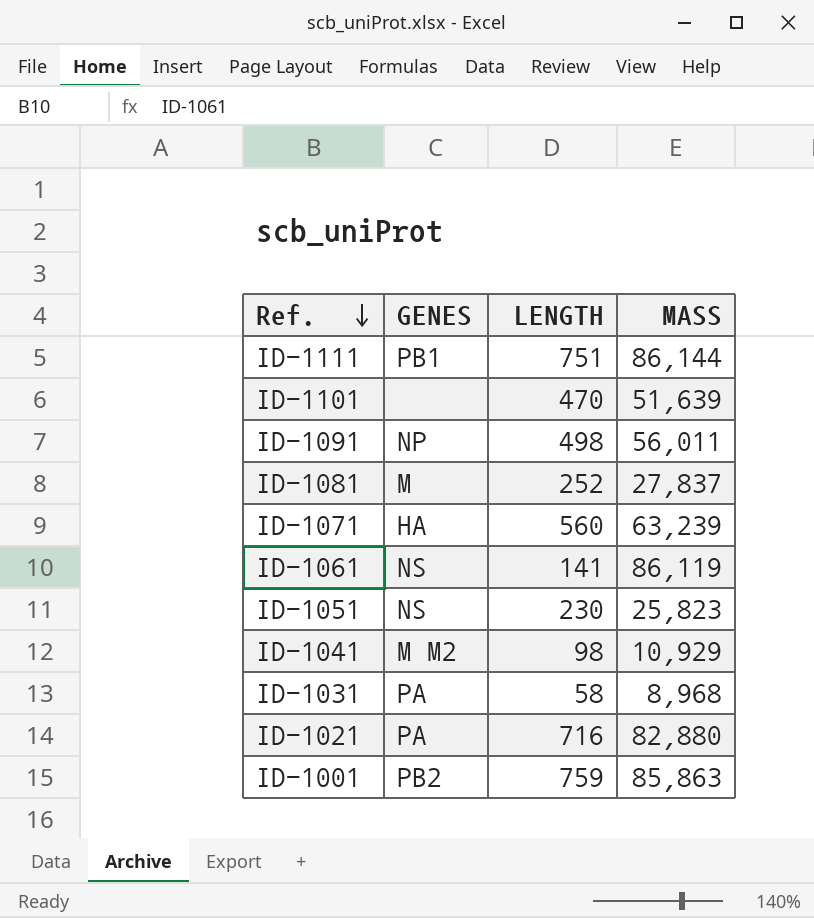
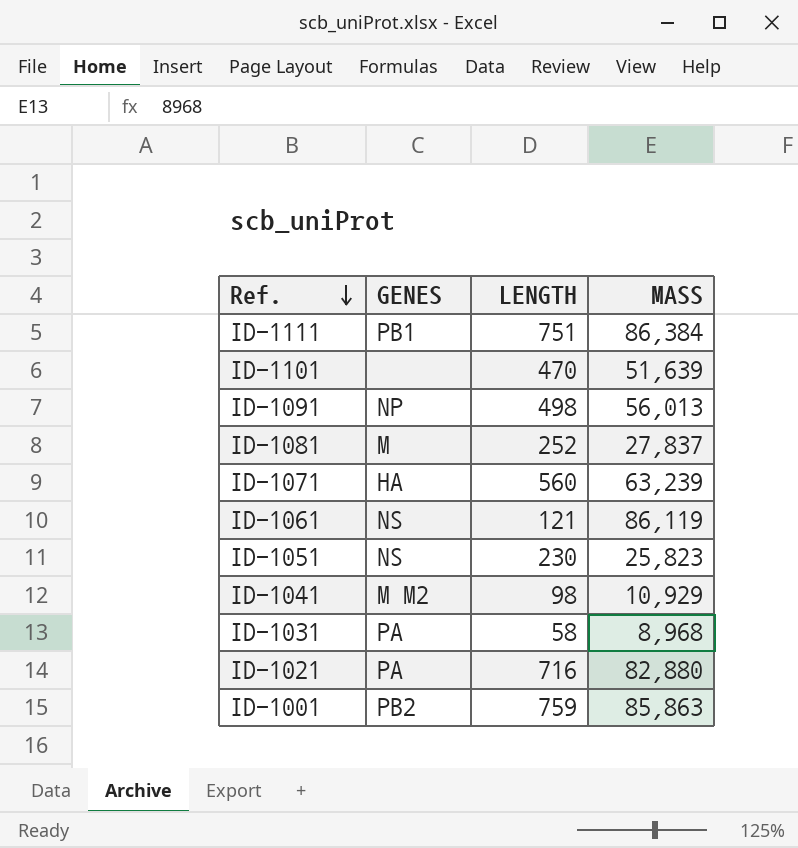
ID-1111 | MASS: 86,144 -> 86,384
ID-1091 | MASS: 56,011 -> 56,013
ID-1061 | LENGTH: 141 -> 121

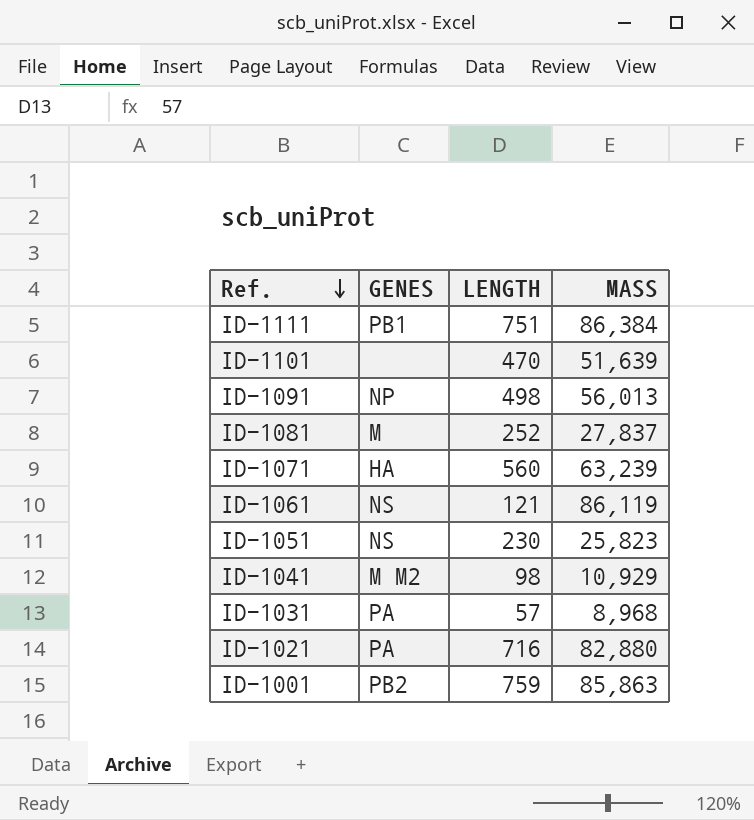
ID-1031 | LENGTH: 58 -> 57

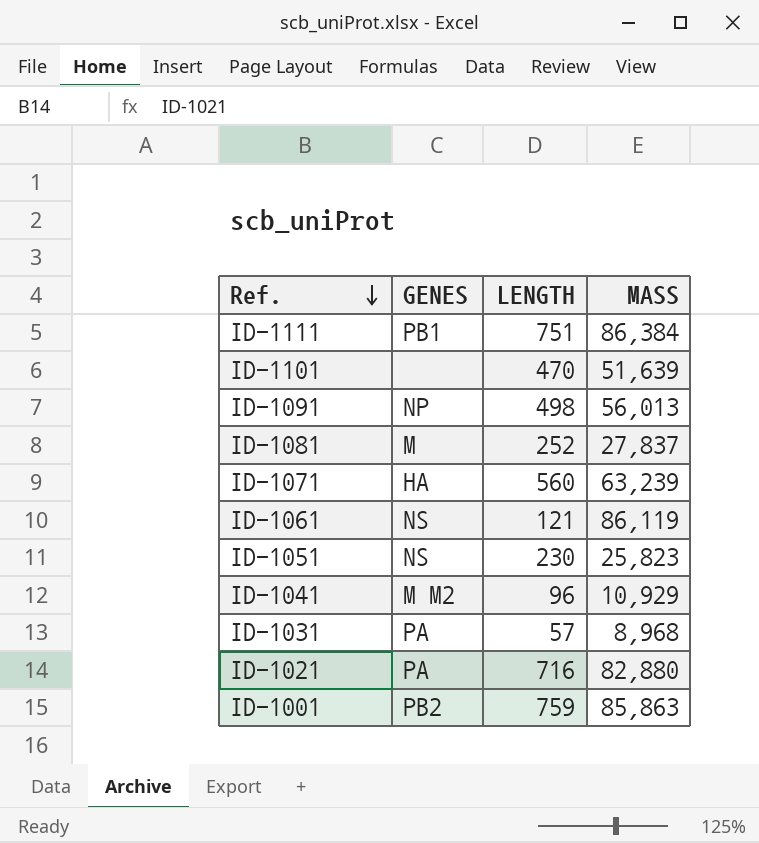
ID-1041 | LENGTH: 98 -> 96

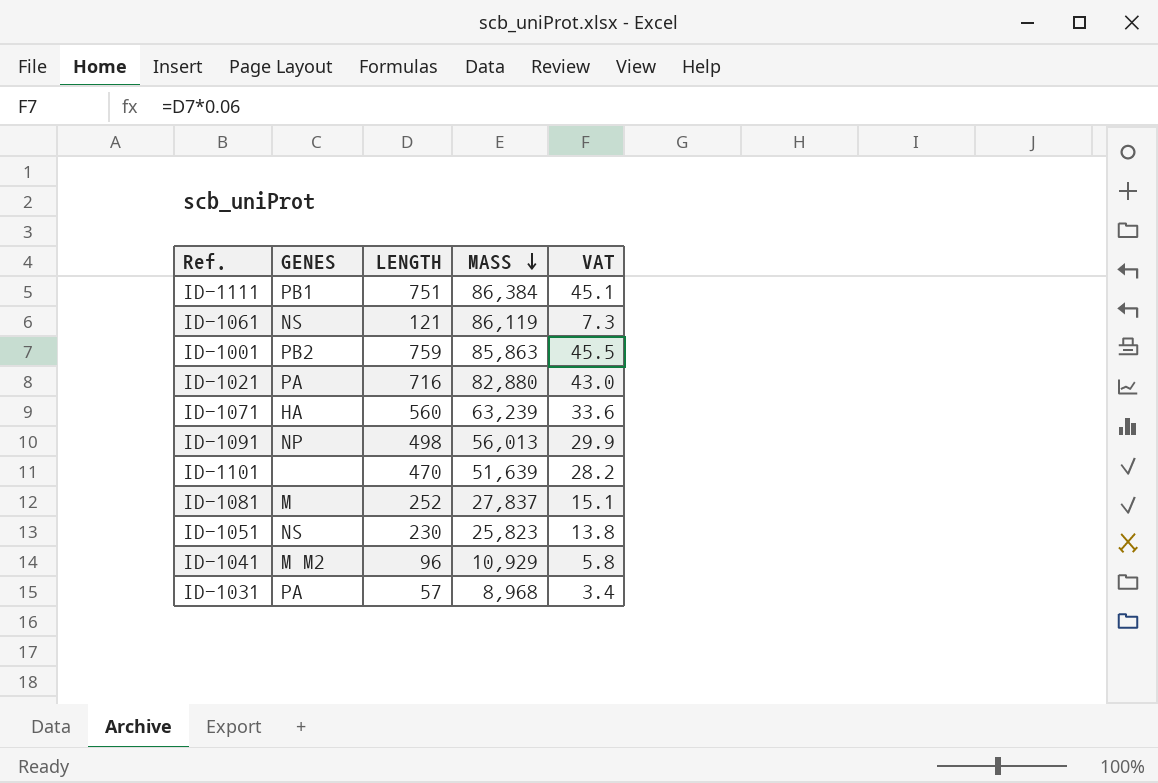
row order: Ref. descending -> MASS descending
column VAT | formula: none -> [LENGTH] * 0.06

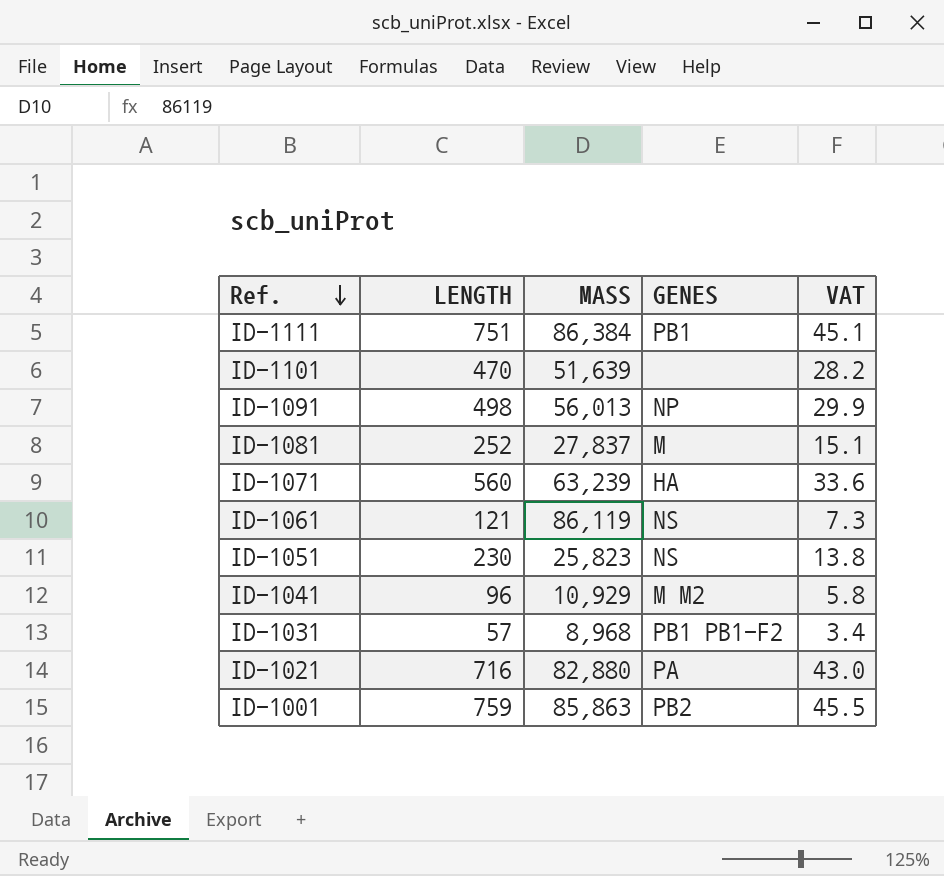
row order: MASS descending -> Ref. descending
column GENES | position: 2 -> 4
ID-1031 | GENES: PA -> PB1 PB1-F2

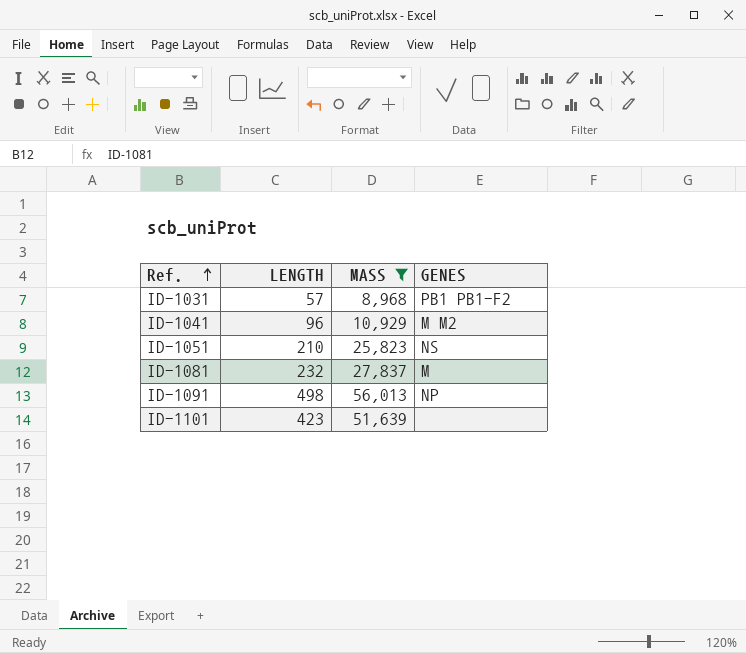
filter: none -> MASS <= 56,013
row order: Ref. descending -> Ref. ascending
column VAT | formula: [LENGTH] * 0.06 -> none
ID-1051 | LENGTH: 230 -> 210
ID-1081 | LENGTH: 252 -> 232
ID-1101 | LENGTH: 470 -> 423

